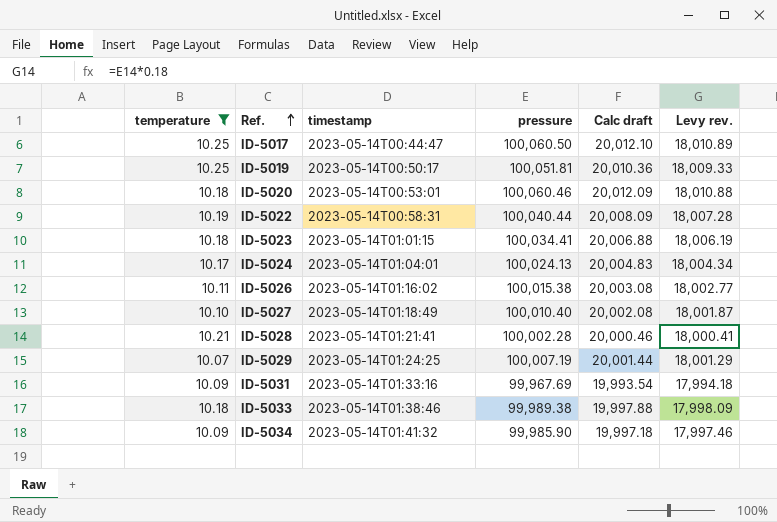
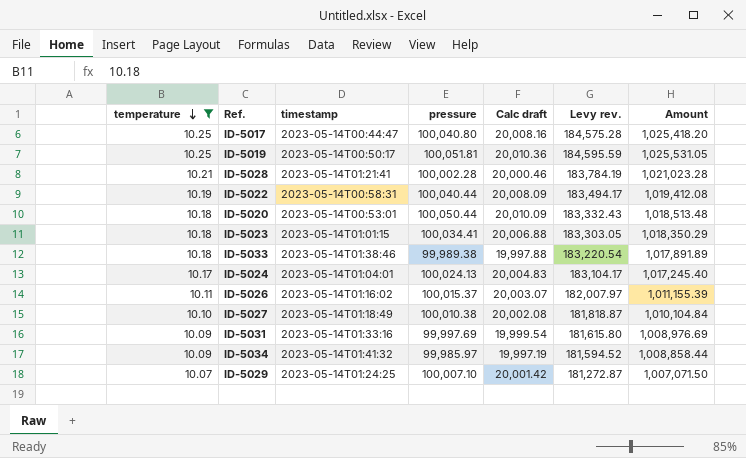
row order: Ref. ascending -> temperature descending
column Levy rev. | formula: [pressure] * 0.18 -> [Amount] * 0.18
column Amount | formula: none -> [temperature] * [pressure]
ID-5017 | pressure: 100,060.50 -> 100,040.80
ID-5017 | Calc draft: 20,012.10 -> 20,008.16
ID-5020 | pressure: 100,060.46 -> 100,050.44
ID-5020 | Calc draft: 20,012.09 -> 20,010.09
ID-5026 | pressure: 100,015.38 -> 100,015.37
ID-5026 | Calc draft: 20,003.08 -> 20,003.07
ID-5027 | pressure: 100,010.40 -> 100,010.38
ID-5031 | pressure: 99,967.69 -> 99,997.69
ID-5031 | Calc draft: 19,993.54 -> 19,999.54
ID-5034 | pressure: 99,985.90 -> 99,985.97
ID-5034 | Calc draft: 19,997.18 -> 19,997.19
ID-5029 | pressure: 100,007.19 -> 100,007.10
ID-5029 | Calc draft: 20,001.44 -> 20,001.42

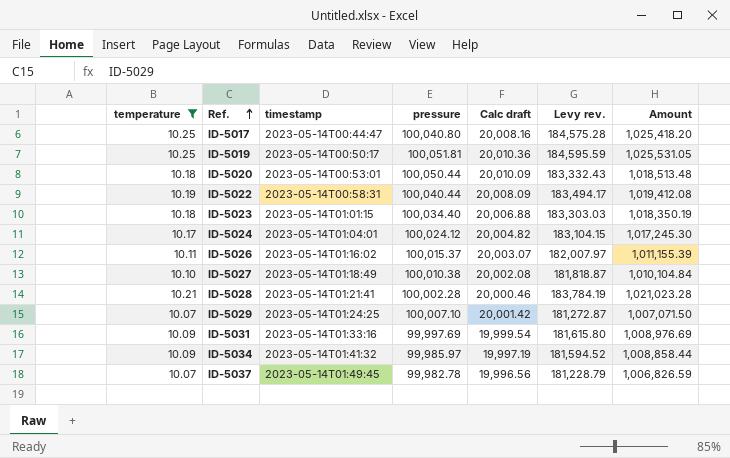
row order: temperature descending -> Ref. ascending
row ID-5033: 10.18 | 2023-05-14T01:38:46 | 99,989.38 | 19,997.88 | 183,220.54 | 1,017,891.89 -> none
ID-5023 | pressure: 100,034.41 -> 100,034.40
ID-5023 | Levy rev.: 183,303.05 -> 183,303.03
ID-5023 | Amount: 1,018,350.29 -> 1,018,350.19
ID-5024 | pressure: 100,024.13 -> 100,024.12
ID-5024 | Calc draft: 20,004.83 -> 20,004.82
ID-5024 | Levy rev.: 183,104.17 -> 183,104.15
ID-5024 | Amount: 1,017,245.40 -> 1,017,245.30
row ID-5037: none -> 10.07 | 2023-05-14T01:49:45 | 99,982.78 | 19,996.56 | 181,228.79 | 1,006,826.59

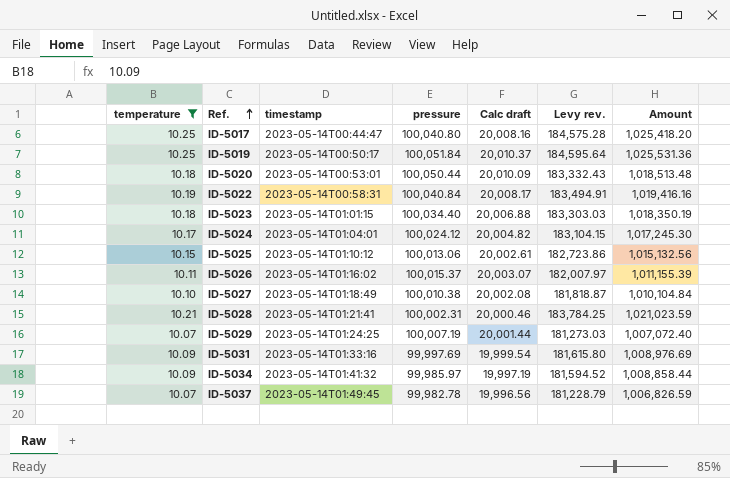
ID-5019 | pressure: 100,051.81 -> 100,051.84
ID-5019 | Calc draft: 20,010.36 -> 20,010.37
ID-5019 | Levy rev.: 184,595.59 -> 184,595.64
ID-5019 | Amount: 1,025,531.05 -> 1,025,531.36
ID-5022 | pressure: 100,040.44 -> 100,040.84
ID-5022 | Calc draft: 20,008.09 -> 20,008.17
ID-5022 | Levy rev.: 183,494.17 -> 183,494.91
ID-5022 | Amount: 1,019,412.08 -> 1,019,416.16
row ID-5025: none -> 10.15 | 2023-05-14T01:10:12 | 100,013.06 | 20,002.61 | 182,723.86 | 1,015,132.56
ID-5028 | pressure: 100,002.28 -> 100,002.31
ID-5028 | Levy rev.: 183,784.19 -> 183,784.25
ID-5028 | Amount: 1,021,023.28 -> 1,021,023.59
ID-5029 | pressure: 100,007.10 -> 100,007.19
ID-5029 | Calc draft: 20,001.42 -> 20,001.44
ID-5029 | Levy rev.: 181,272.87 -> 181,273.03
ID-5029 | Amount: 1,007,071.50 -> 1,007,072.40

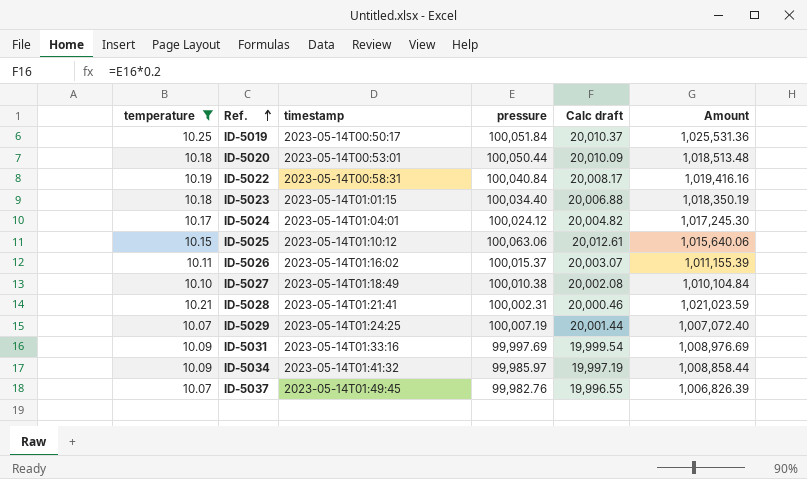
column Levy rev. | formula: [Amount] * 0.18 -> none
row ID-5017: 10.25 | 2023-05-14T00:44:47 | 100,040.80 | 20,008.16 | 184,575.28 | 1,025,418.20 -> none
ID-5025 | pressure: 100,013.06 -> 100,063.06
ID-5025 | Calc draft: 20,002.61 -> 20,012.61
ID-5025 | Amount: 1,015,132.56 -> 1,015,640.06
ID-5037 | pressure: 99,982.78 -> 99,982.76
ID-5037 | Calc draft: 19,996.56 -> 19,996.55
ID-5037 | Amount: 1,006,826.59 -> 1,006,826.39

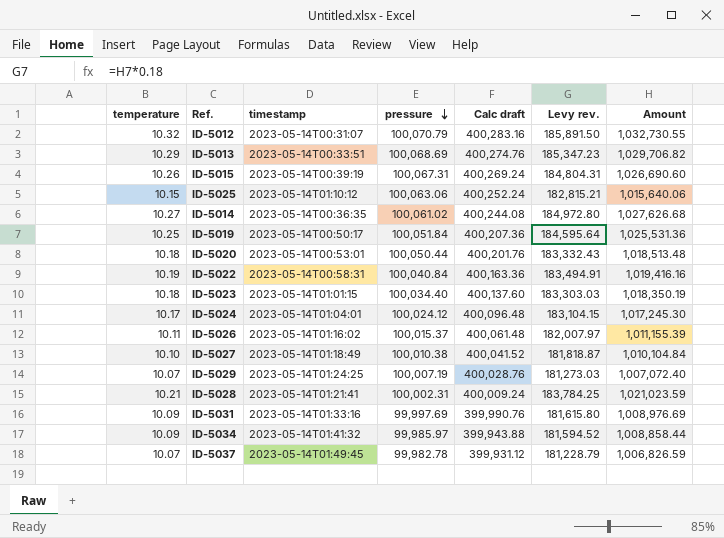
filter: temperature <= 10.25 -> none
row order: Ref. ascending -> pressure descending
column Calc draft | formula: [pressure] * 0.2 -> [pressure] * 4
column Levy rev. | formula: none -> [Amount] * 0.18
ID-5037 | pressure: 99,982.76 -> 99,982.78
ID-5037 | Amount: 1,006,826.39 -> 1,006,826.59

